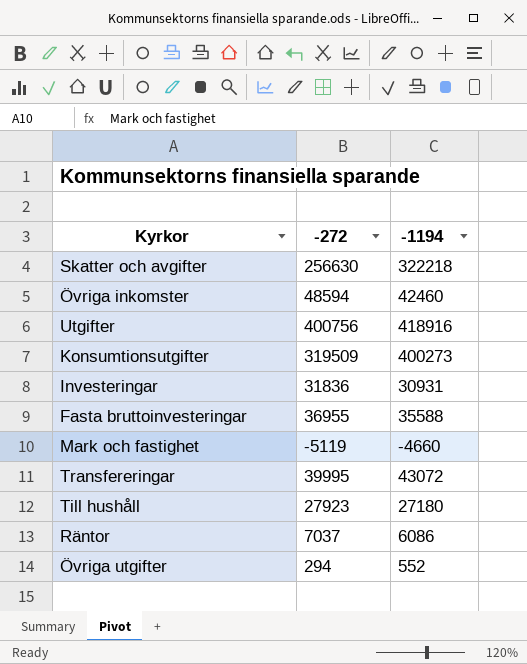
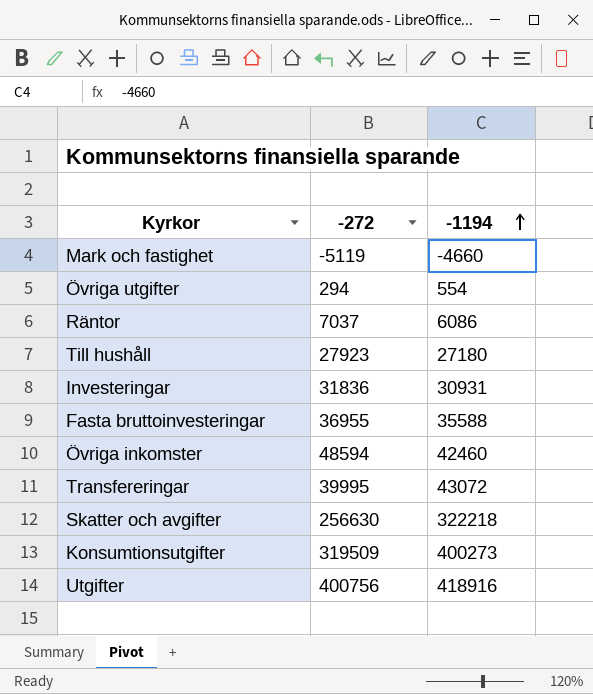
row order: none -> -1194 ascending
Övriga utgifter | -1194: 552 -> 554

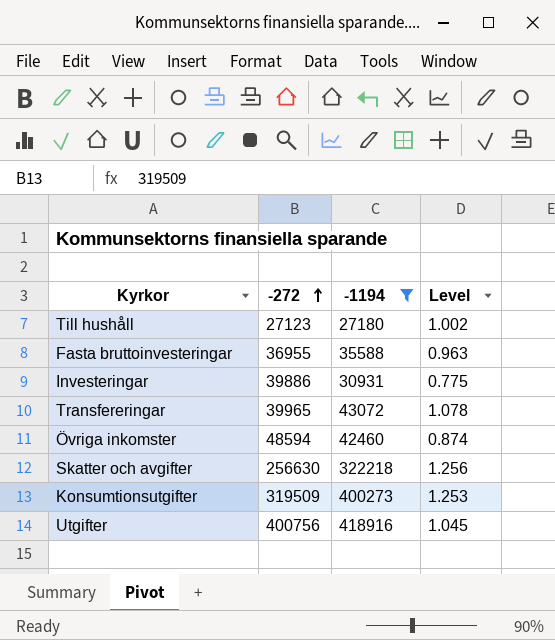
filter: none -> -1194 >= 27180
row order: -1194 ascending -> -272 ascending
column Level | formula: none -> [-1194] / [-272]
Till hushåll | -272: 27923 -> 27123
Investeringar | -272: 31836 -> 39886
Transfereringar | -272: 39995 -> 39965

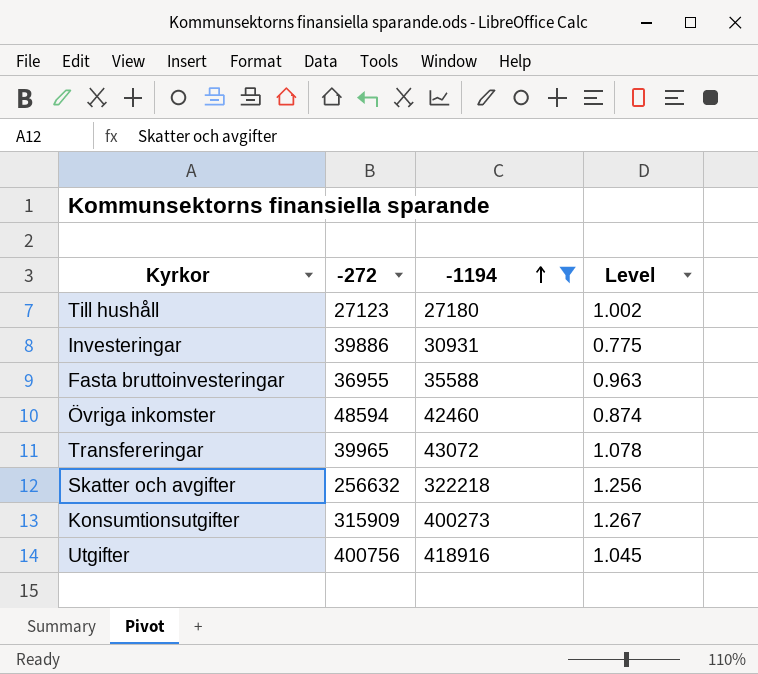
row order: -272 ascending -> -1194 ascending
Skatter och avgifter | -272: 256630 -> 256632
Konsumtionsutgifter | -272: 319509 -> 315909
Konsumtionsutgifter | Level: 1.253 -> 1.267

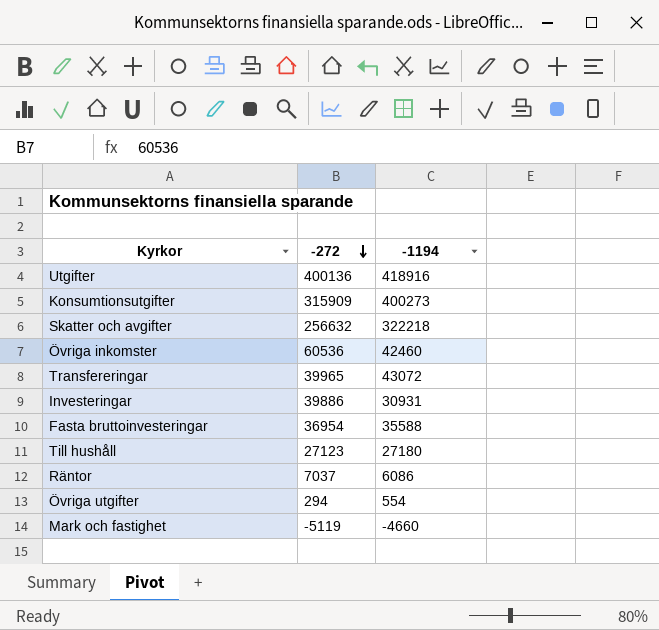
filter: -1194 >= 27180 -> none
row order: -1194 ascending -> -272 descending
column Level | formula: [-1194] / [-272] -> none
Utgifter | -272: 400756 -> 400136
Övriga inkomster | -272: 48594 -> 60536
Fasta bruttoinvesteringar | -272: 36955 -> 36954

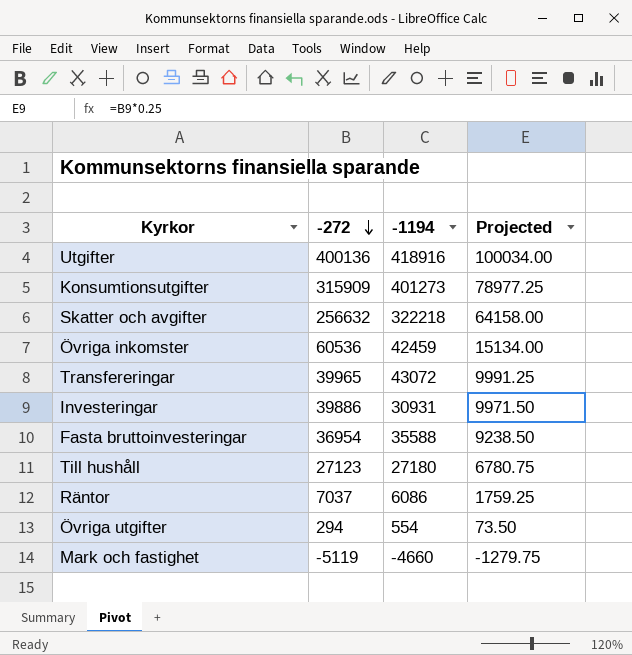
column Projected | formula: none -> [-272] * 0.25
Konsumtionsutgifter | -1194: 400273 -> 401273
Övriga inkomster | -1194: 42460 -> 42459

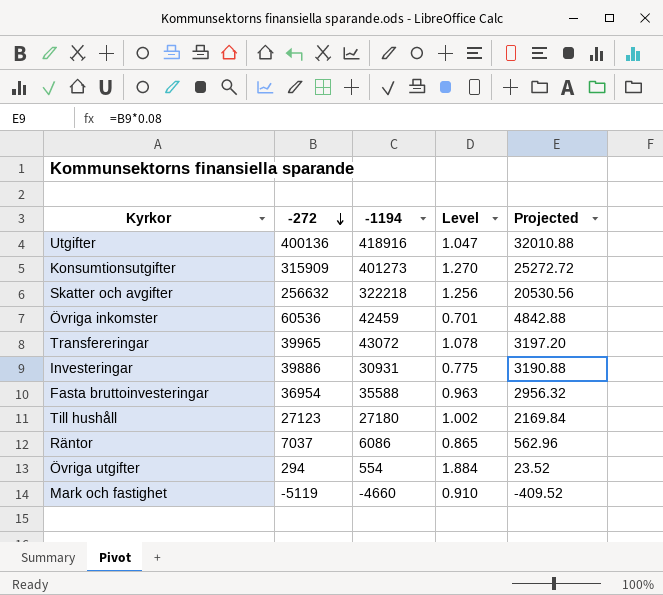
column Level | formula: none -> [-1194] / [-272]
column Projected | formula: [-272] * 0.25 -> [-272] * 0.08

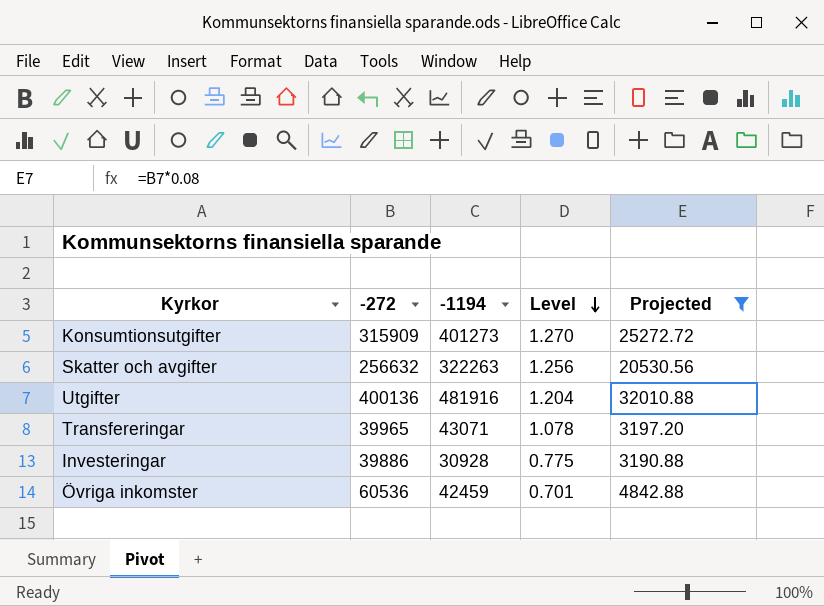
filter: none -> Projected >= 3190.88
row order: -272 descending -> Level descending
Skatter och avgifter | -1194: 322218 -> 322263
Utgifter | -1194: 418916 -> 481916
Utgifter | Level: 1.047 -> 1.204
Transfereringar | -1194: 43072 -> 43071
Investeringar | -1194: 30931 -> 30928

